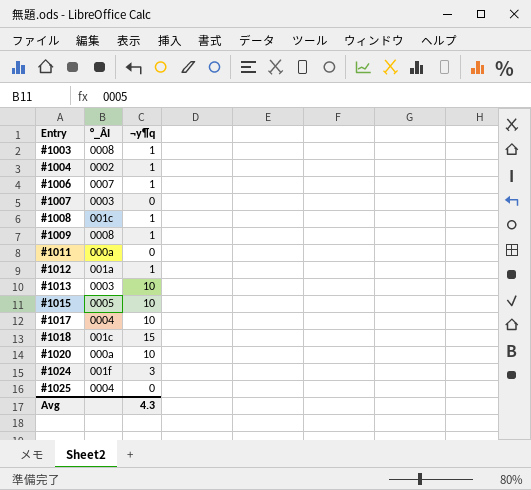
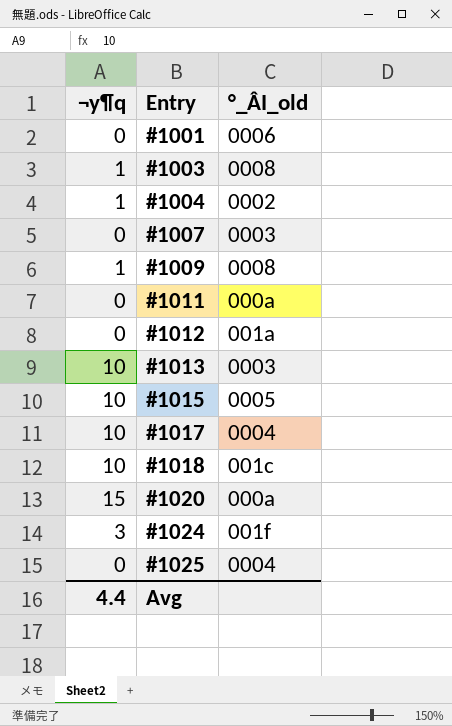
column ¬y¶q | position: 3 -> 1
column name: °_ÂI -> °_ÂI_old
row #1006: 0007 | 1 -> none
row #1008: 001c | 1 -> none
row #1001: none -> 0 | 0006
#1012 | ¬y¶q: 1 -> 0
#1018 | ¬y¶q: 15 -> 10
#1020 | ¬y¶q: 10 -> 15
Avg | ¬y¶q: 4.3 -> 4.4

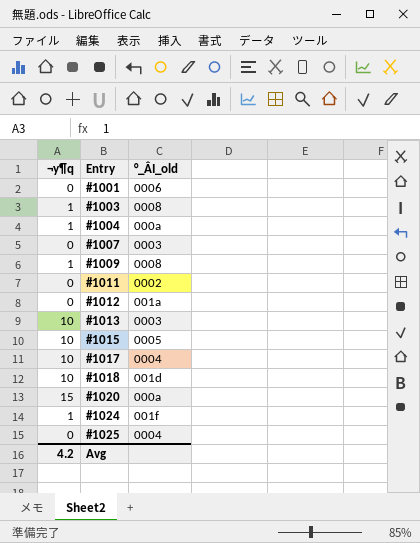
#1004 | °_ÂI_old: 0002 -> 000a
#1011 | °_ÂI_old: 000a -> 0002
#1018 | °_ÂI_old: 001c -> 001d
#1024 | ¬y¶q: 3 -> 1
Avg | ¬y¶q: 4.4 -> 4.2

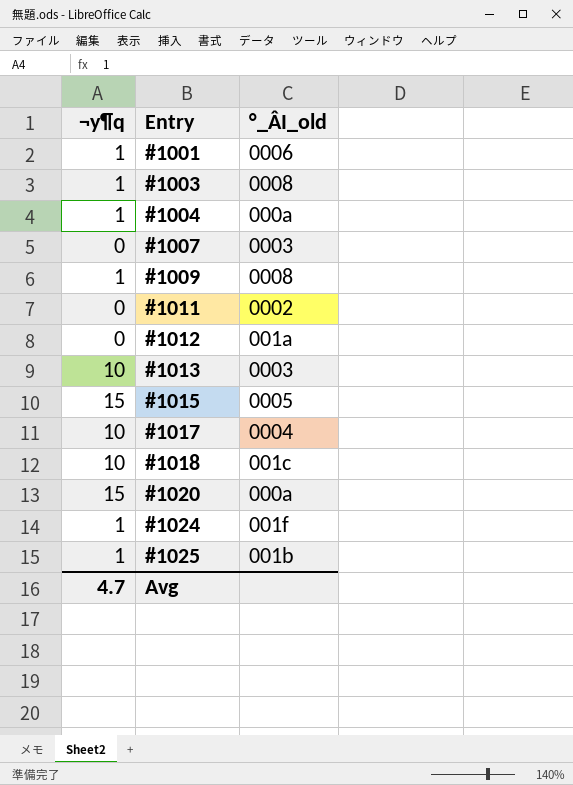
#1001 | ¬y¶q: 0 -> 1
#1015 | ¬y¶q: 10 -> 15
#1018 | °_ÂI_old: 001d -> 001c
#1025 | ¬y¶q: 0 -> 1
#1025 | °_ÂI_old: 0004 -> 001b
Avg | ¬y¶q: 4.2 -> 4.7

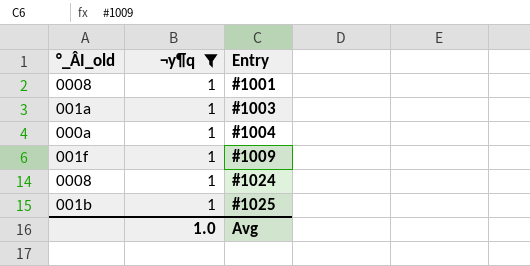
filter: none -> ¬y¶q = 1
column °_ÂI_old | position: 3 -> 1
#1001 | °_ÂI_old: 0006 -> 0008
#1003 | °_ÂI_old: 0008 -> 001a
#1009 | °_ÂI_old: 0008 -> 001f
#1024 | °_ÂI_old: 001f -> 0008
Avg | ¬y¶q: 4.7 -> 1.0

